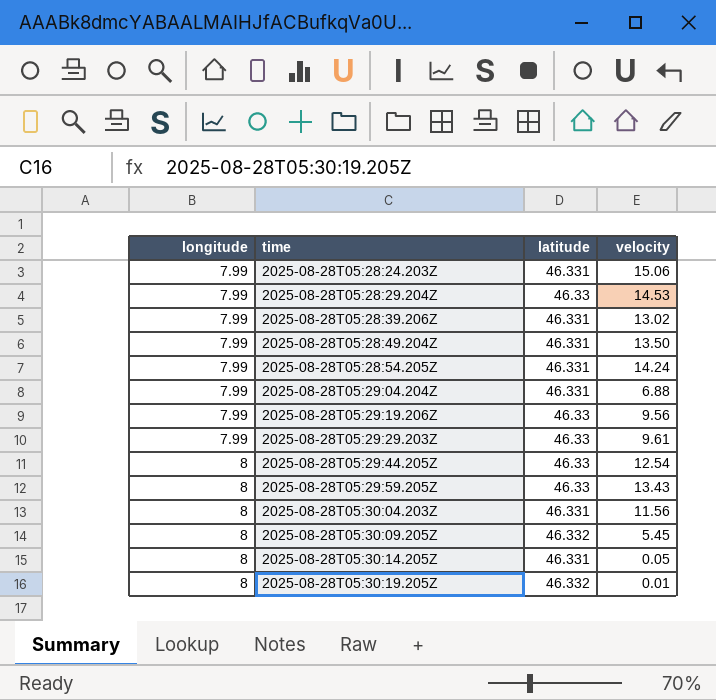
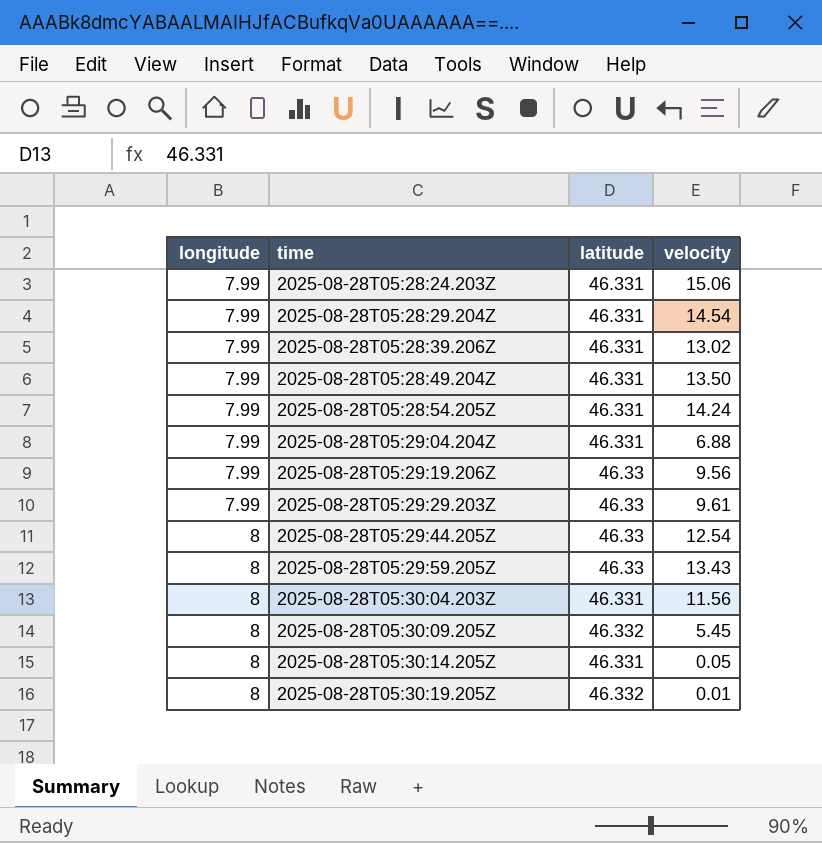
2025-08-28T05:28:29.204Z | latitude: 46.33 -> 46.331
2025-08-28T05:28:29.204Z | velocity: 14.53 -> 14.54

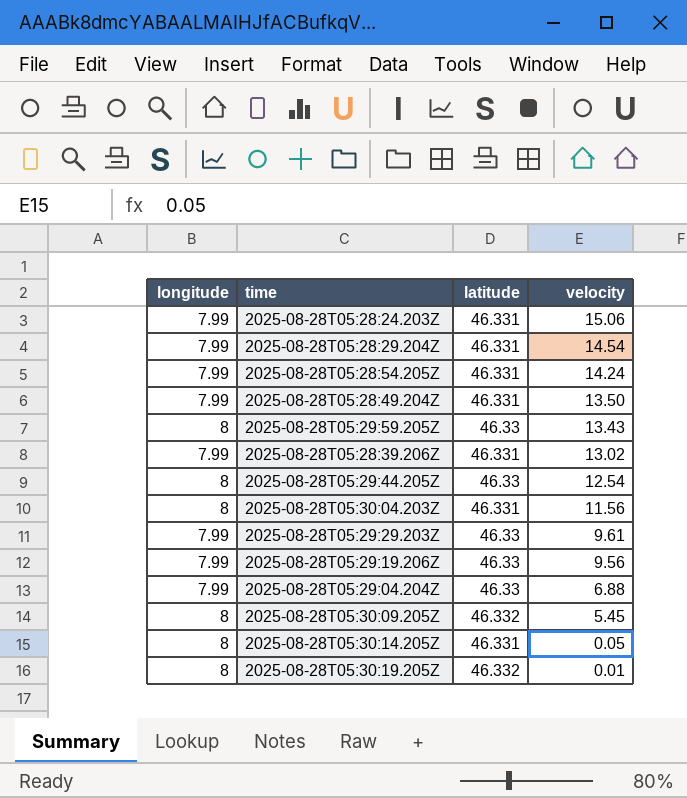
row order: longitude ascending -> velocity descending
2025-08-28T05:29:04.204Z | latitude: 46.331 -> 46.33

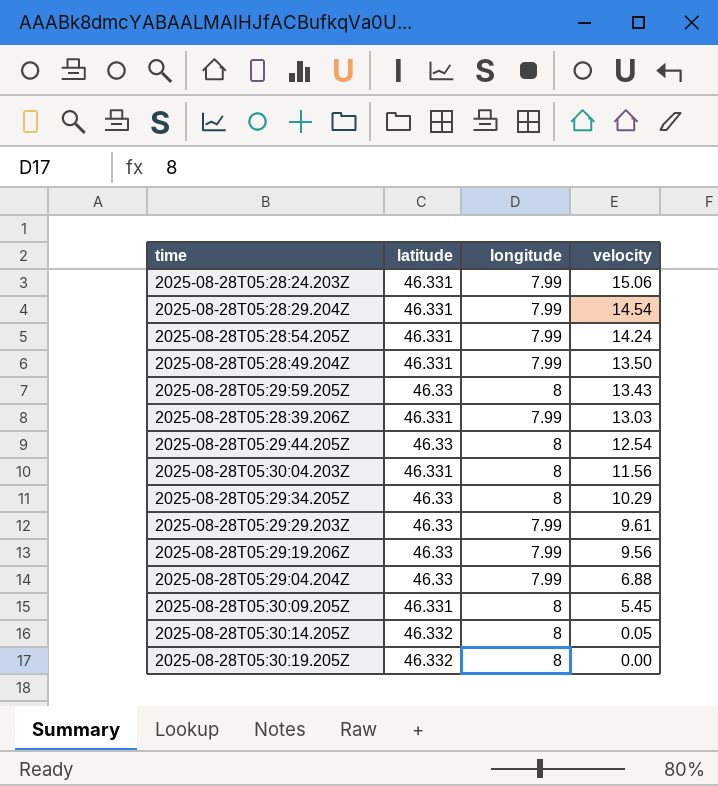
column longitude | position: 1 -> 3
2025-08-28T05:28:39.206Z | velocity: 13.02 -> 13.03
row 2025-08-28T05:29:34.205Z: none -> 46.33 | 8 | 10.29
2025-08-28T05:30:09.205Z | latitude: 46.332 -> 46.331
2025-08-28T05:30:14.205Z | latitude: 46.331 -> 46.332
2025-08-28T05:30:19.205Z | velocity: 0.01 -> 0.00

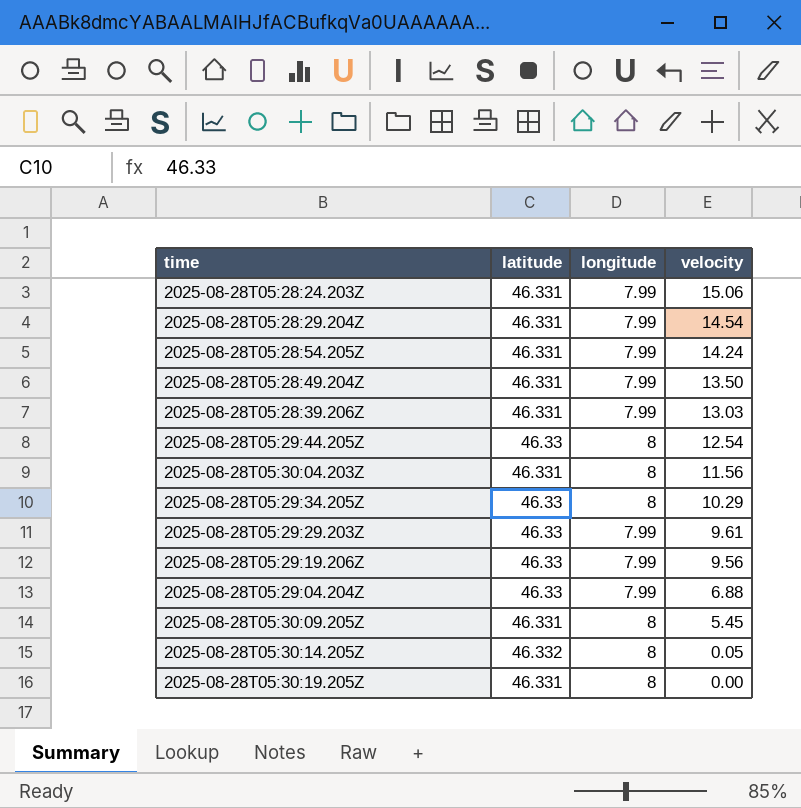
row 2025-08-28T05:29:59.205Z: 46.33 | 8 | 13.43 -> none
2025-08-28T05:30:19.205Z | latitude: 46.332 -> 46.331

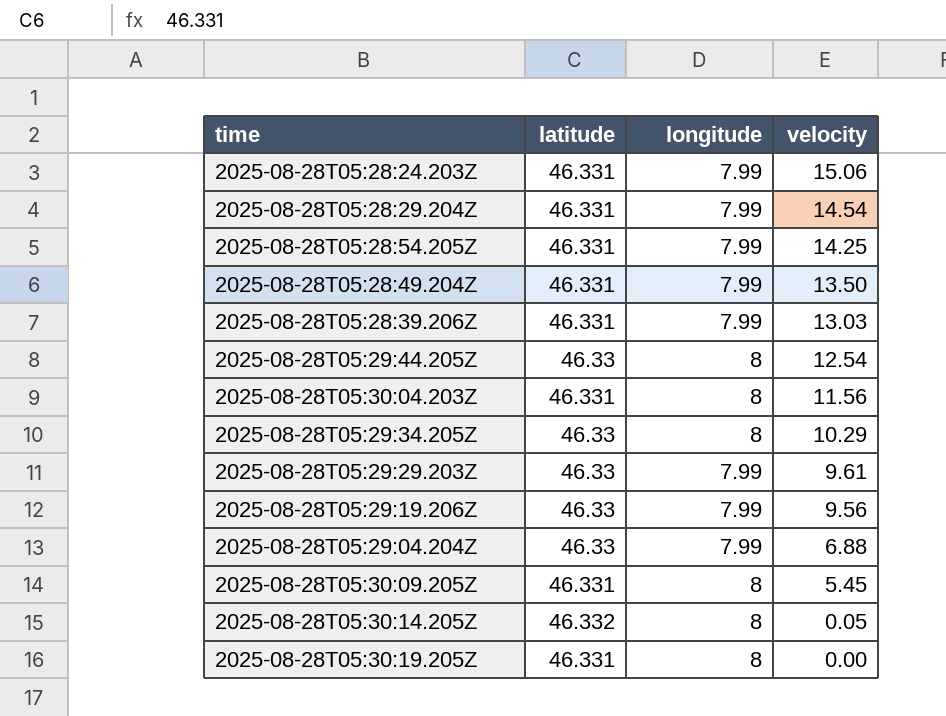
2025-08-28T05:28:54.205Z | velocity: 14.24 -> 14.25

